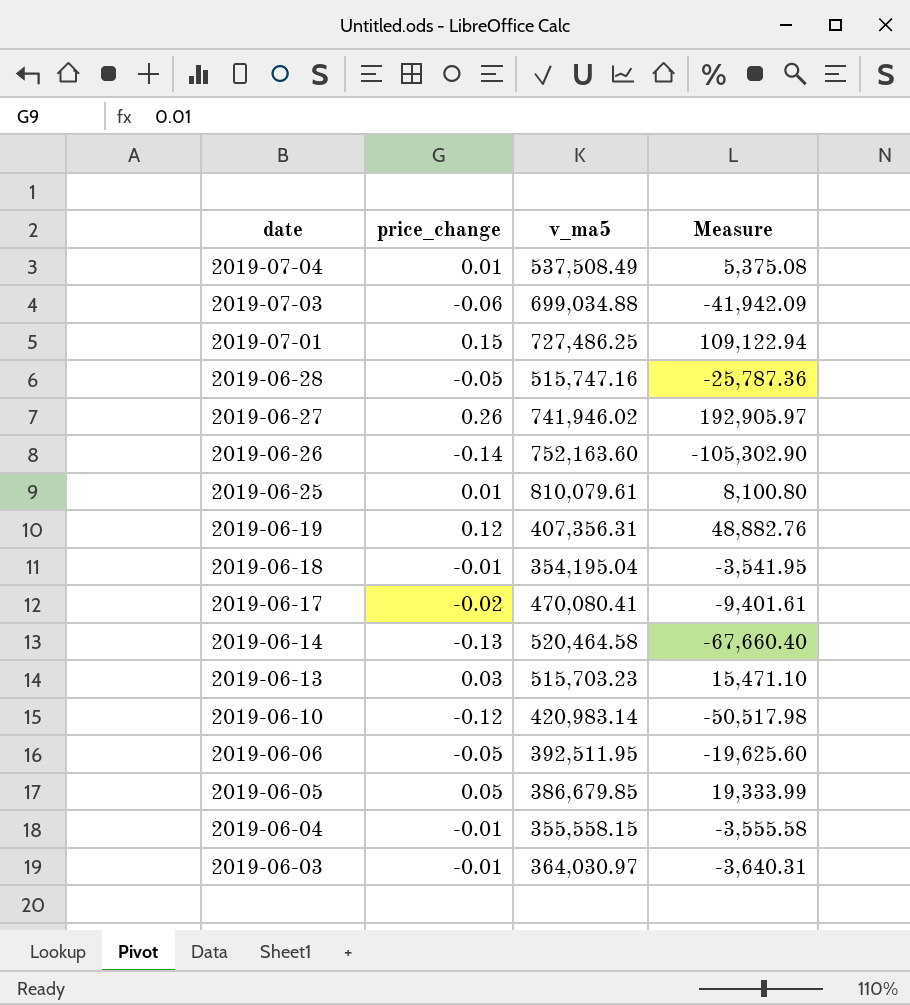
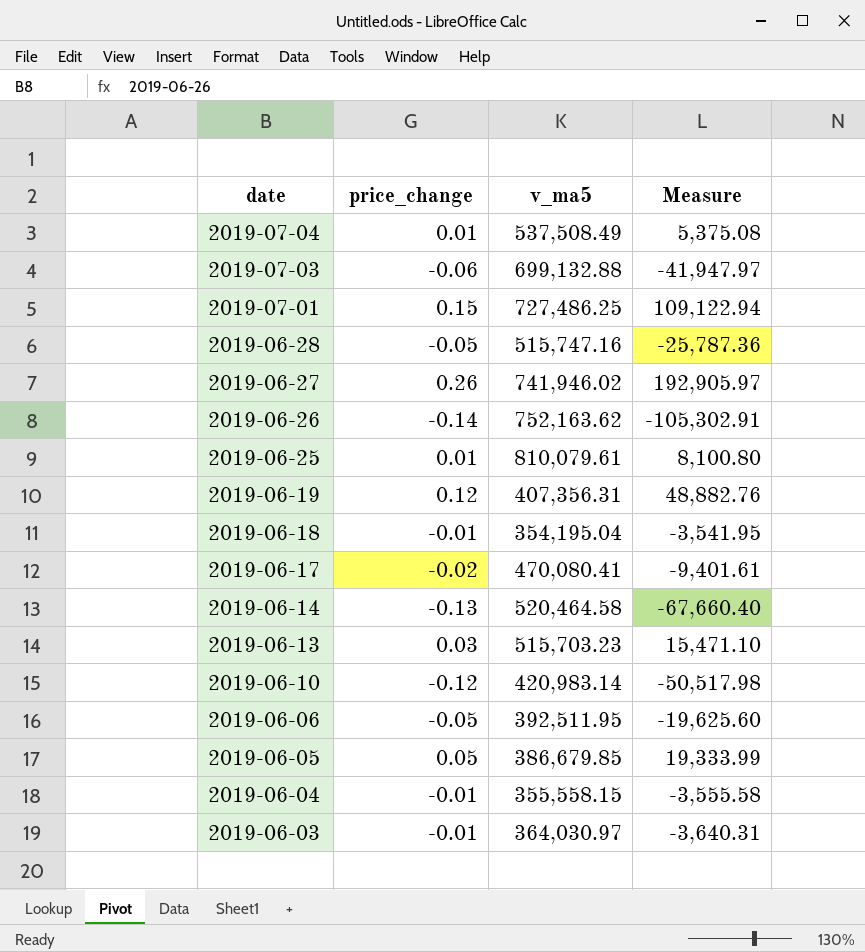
2019-07-03 | v_ma5: 699,034.88 -> 699,132.88
2019-07-03 | Measure: -41,942.09 -> -41,947.97
2019-06-26 | v_ma5: 752,163.60 -> 752,163.62
2019-06-26 | Measure: -105,302.90 -> -105,302.91

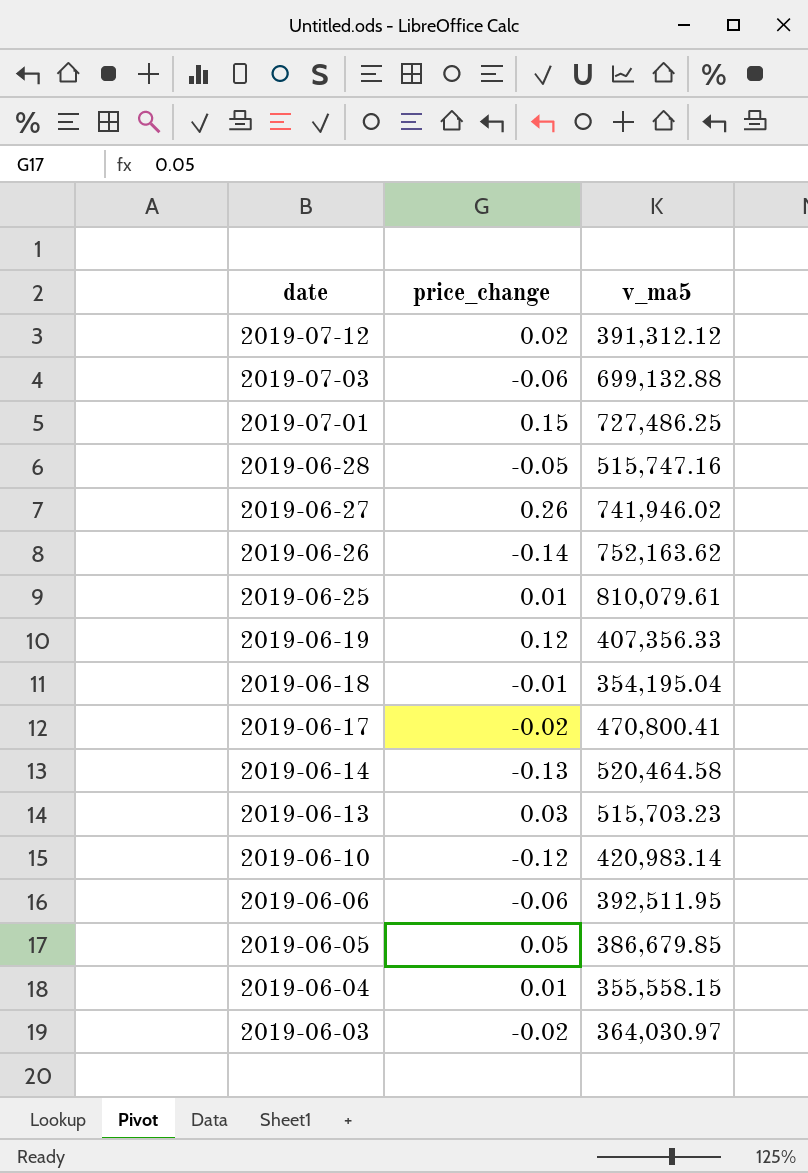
column Measure | formula: [price_change] * [v_ma5] -> none
row 2019-07-04: 0.01 | 537,508.49 | 5,375.08 -> none
row 2019-07-12: none -> 0.02 | 391,312.12
2019-06-19 | v_ma5: 407,356.31 -> 407,356.33
2019-06-17 | v_ma5: 470,080.41 -> 470,800.41
2019-06-06 | price_change: -0.05 -> -0.06
2019-06-04 | price_change: -0.01 -> 0.01
2019-06-03 | price_change: -0.01 -> -0.02

